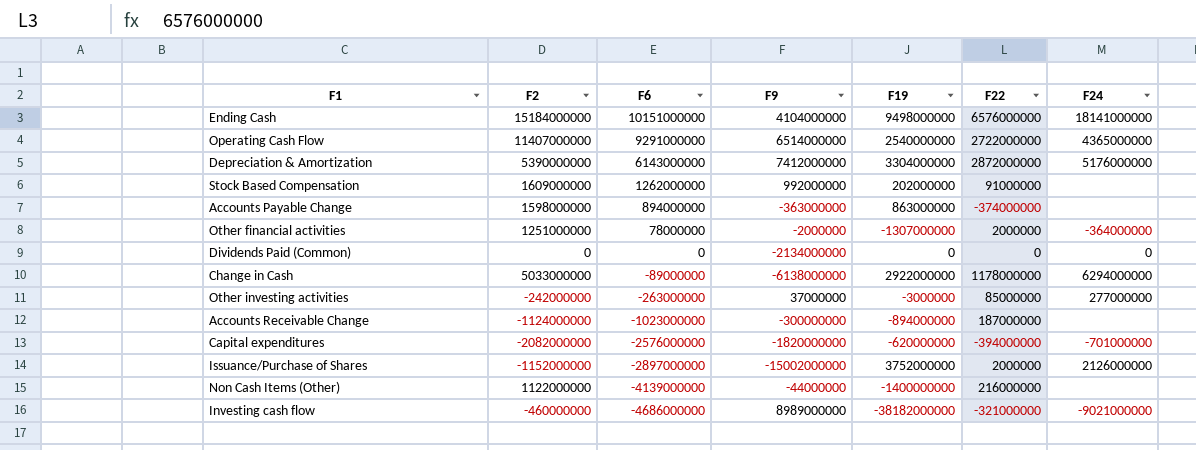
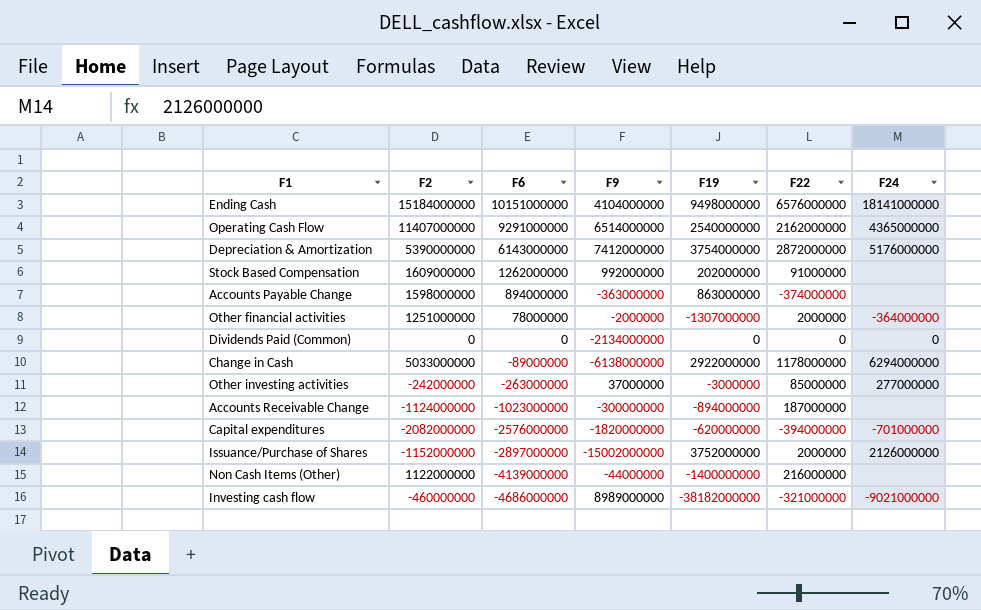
Operating Cash Flow | F22: 2722000000 -> 2162000000
Depreciation & Amortization | F19: 3304000000 -> 3754000000

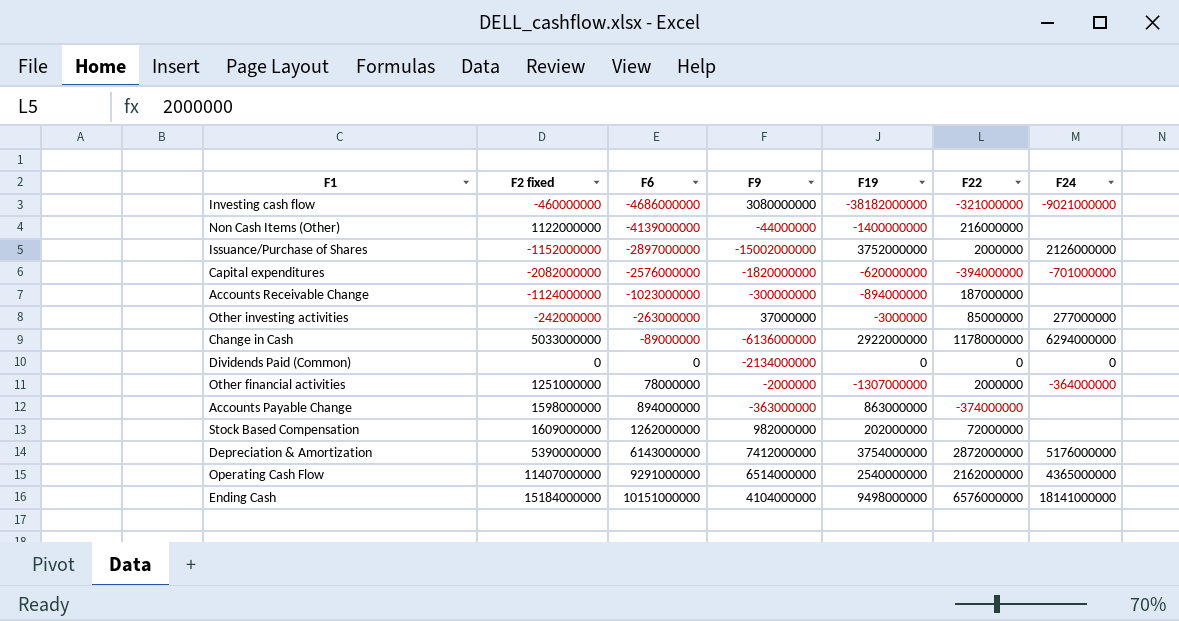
row order: F6 descending -> F6 ascending
column name: F2 -> F2 fixed
Investing cash flow | F9: 8989000000 -> 3080000000
Change in Cash | F9: -6138000000 -> -6136000000
Stock Based Compensation | F9: 992000000 -> 982000000
Stock Based Compensation | F22: 91000000 -> 72000000

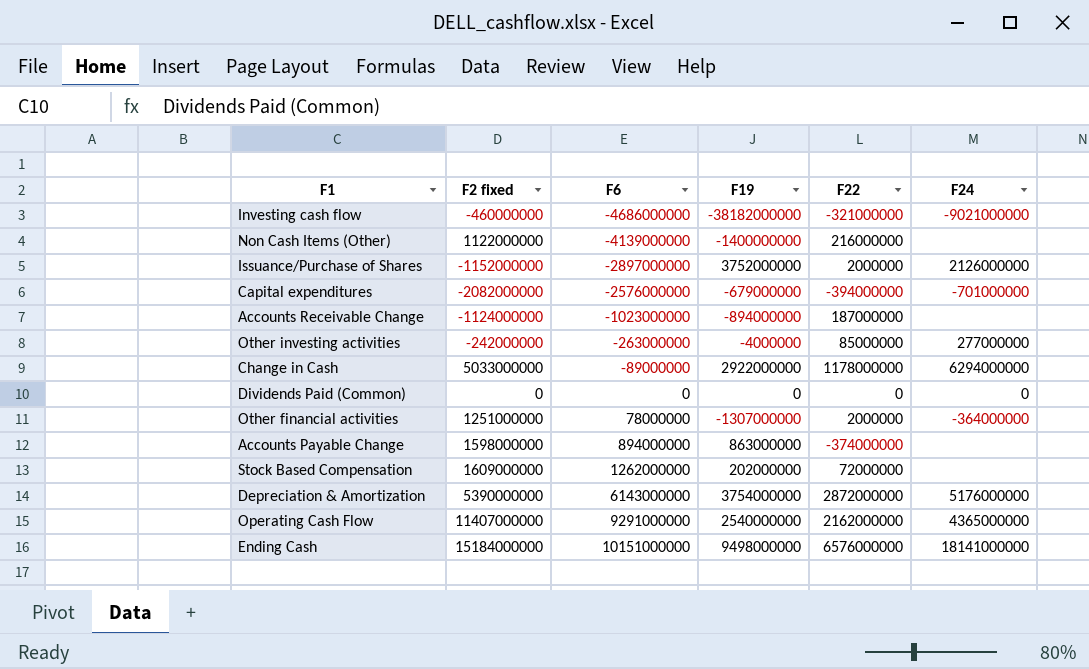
column F9 | position: 4 -> none
Capital expenditures | F19: -620000000 -> -679000000
Other investing activities | F19: -3000000 -> -4000000

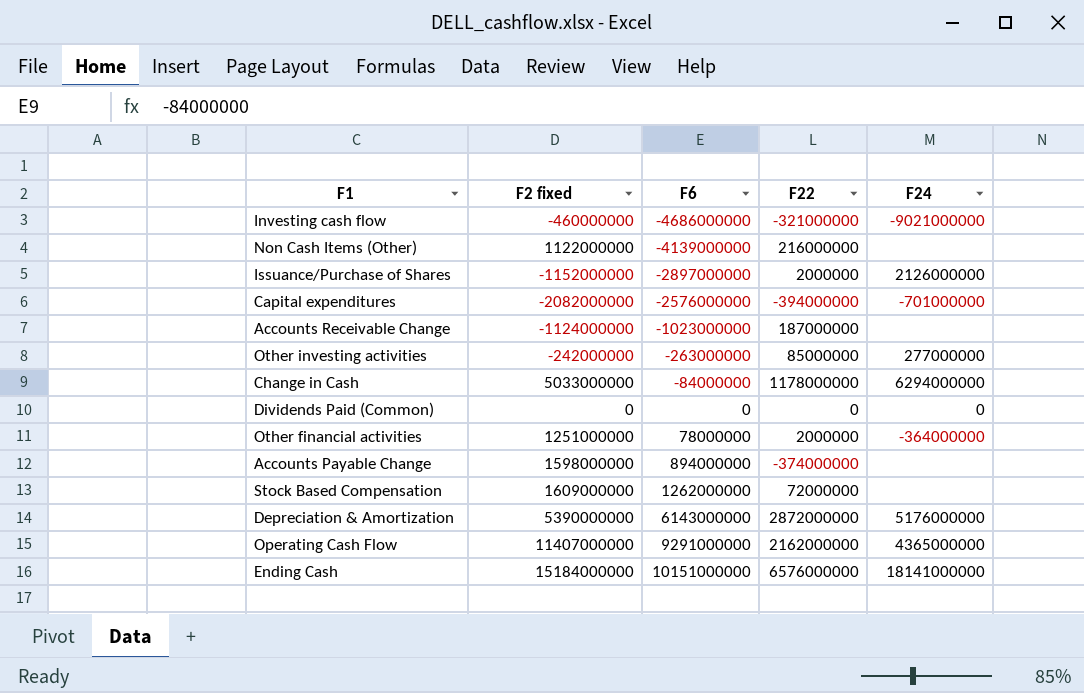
column F19 | position: 4 -> none
Change in Cash | F6: -89000000 -> -84000000

